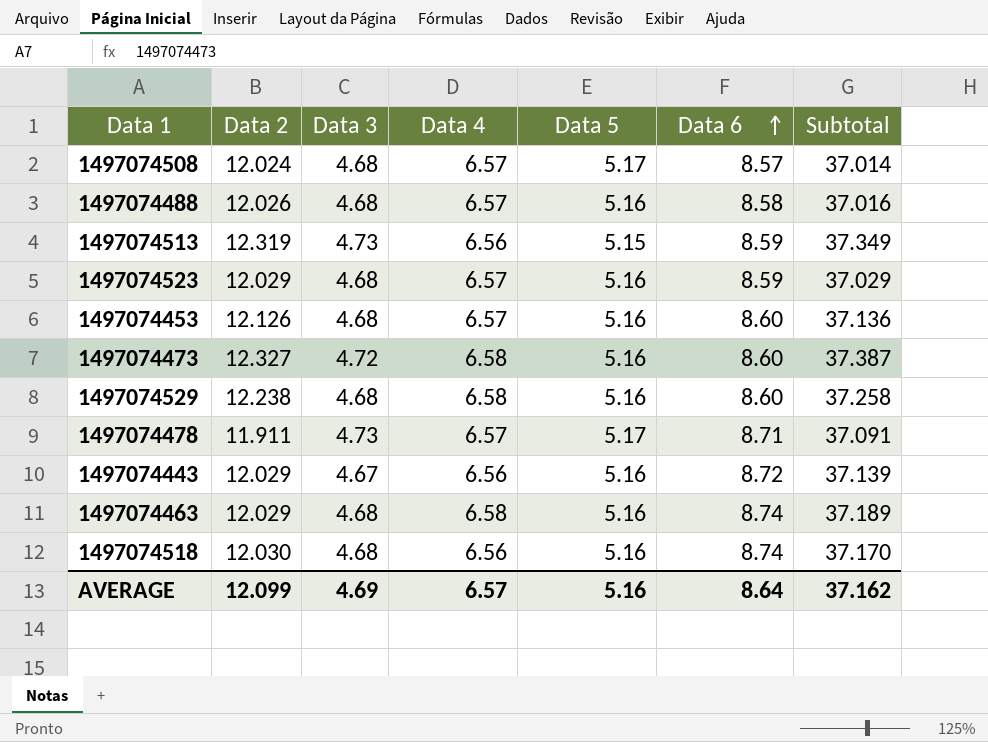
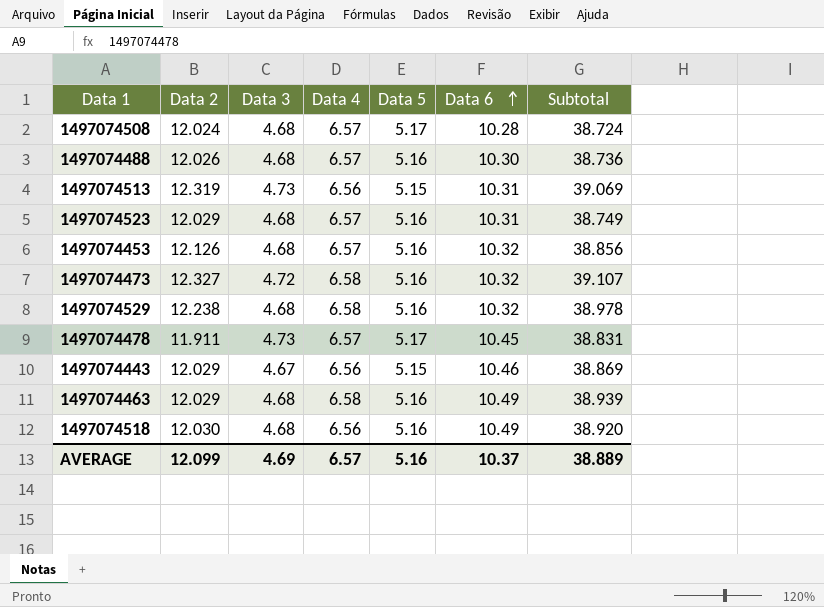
1497074508 | Data 6: 8.57 -> 10.28
1497074508 | Subtotal: 37.014 -> 38.724
1497074488 | Data 6: 8.58 -> 10.30
1497074488 | Subtotal: 37.016 -> 38.736
1497074513 | Data 6: 8.59 -> 10.31
1497074513 | Subtotal: 37.349 -> 39.069
1497074523 | Data 6: 8.59 -> 10.31
1497074523 | Subtotal: 37.029 -> 38.749
1497074453 | Data 6: 8.60 -> 10.32
1497074453 | Subtotal: 37.136 -> 38.856
1497074473 | Data 6: 8.60 -> 10.32
1497074473 | Subtotal: 37.387 -> 39.107
1497074529 | Data 6: 8.60 -> 10.32
1497074529 | Subtotal: 37.258 -> 38.978
1497074478 | Data 6: 8.71 -> 10.45
1497074478 | Subtotal: 37.091 -> 38.831
1497074443 | Data 5: 5.16 -> 5.15
1497074443 | Data 6: 8.72 -> 10.46
1497074443 | Subtotal: 37.139 -> 38.869
1497074463 | Data 6: 8.74 -> 10.49
1497074463 | Subtotal: 37.189 -> 38.939
1497074518 | Data 6: 8.74 -> 10.49
1497074518 | Subtotal: 37.170 -> 38.920
AVERAGE | Data 6: 8.64 -> 10.37
AVERAGE | Subtotal: 37.162 -> 38.889

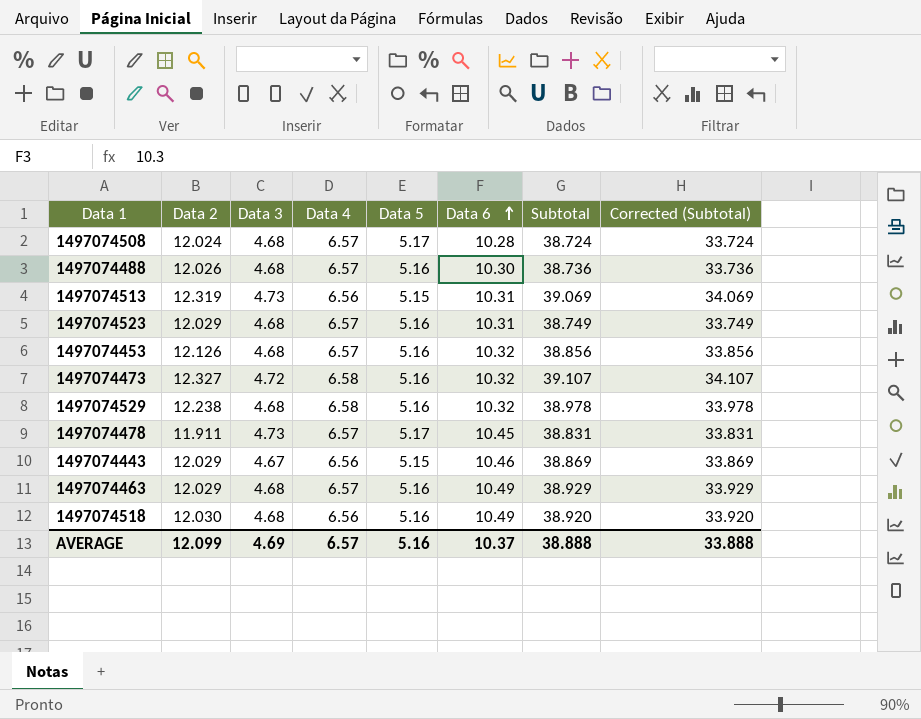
column Corrected (Subtotal) | formula: none -> [Subtotal] - 5
1497074463 | Data 4: 6.58 -> 6.57
1497074463 | Subtotal: 38.939 -> 38.929
AVERAGE | Subtotal: 38.889 -> 38.888

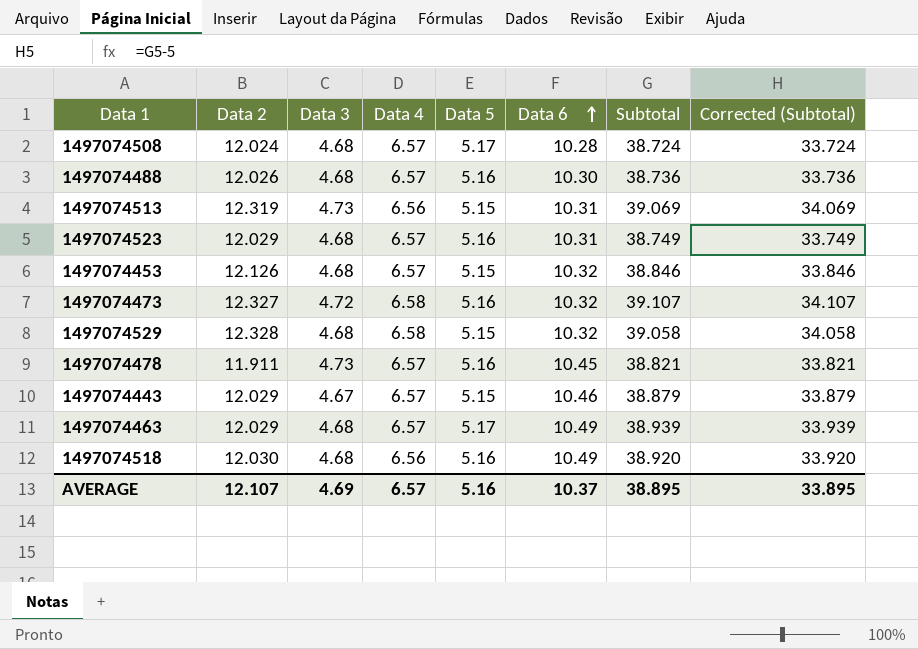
1497074453 | Data 5: 5.16 -> 5.15
1497074453 | Subtotal: 38.856 -> 38.846
1497074453 | Corrected (Subtotal): 33.856 -> 33.846
1497074529 | Data 2: 12.238 -> 12.328
1497074529 | Data 5: 5.16 -> 5.15
1497074529 | Subtotal: 38.978 -> 39.058
1497074529 | Corrected (Subtotal): 33.978 -> 34.058
1497074478 | Data 5: 5.17 -> 5.16
1497074478 | Subtotal: 38.831 -> 38.821
1497074478 | Corrected (Subtotal): 33.831 -> 33.821
1497074443 | Data 4: 6.56 -> 6.57
1497074443 | Subtotal: 38.869 -> 38.879
1497074443 | Corrected (Subtotal): 33.869 -> 33.879
1497074463 | Data 5: 5.16 -> 5.17
1497074463 | Subtotal: 38.929 -> 38.939
1497074463 | Corrected (Subtotal): 33.929 -> 33.939
AVERAGE | Data 2: 12.099 -> 12.107
AVERAGE | Subtotal: 38.888 -> 38.895
AVERAGE | Corrected (Subtotal): 33.888 -> 33.895

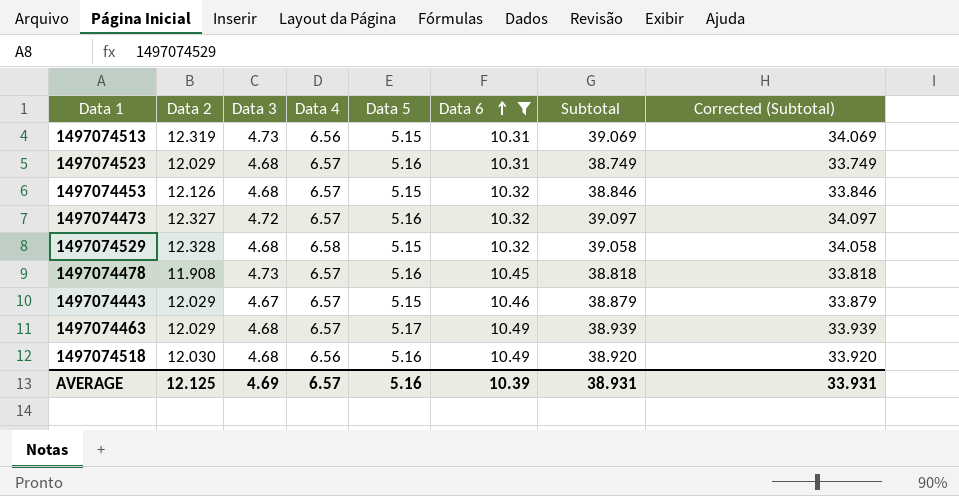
filter: none -> Data 6 >= 10.31
1497074473 | Data 4: 6.58 -> 6.57
1497074473 | Subtotal: 39.107 -> 39.097
1497074473 | Corrected (Subtotal): 34.107 -> 34.097
1497074478 | Data 2: 11.911 -> 11.908
1497074478 | Subtotal: 38.821 -> 38.818
1497074478 | Corrected (Subtotal): 33.821 -> 33.818
AVERAGE | Data 2: 12.107 -> 12.125
AVERAGE | Data 6: 10.37 -> 10.39
AVERAGE | Subtotal: 38.895 -> 38.931
AVERAGE | Corrected (Subtotal): 33.895 -> 33.931

